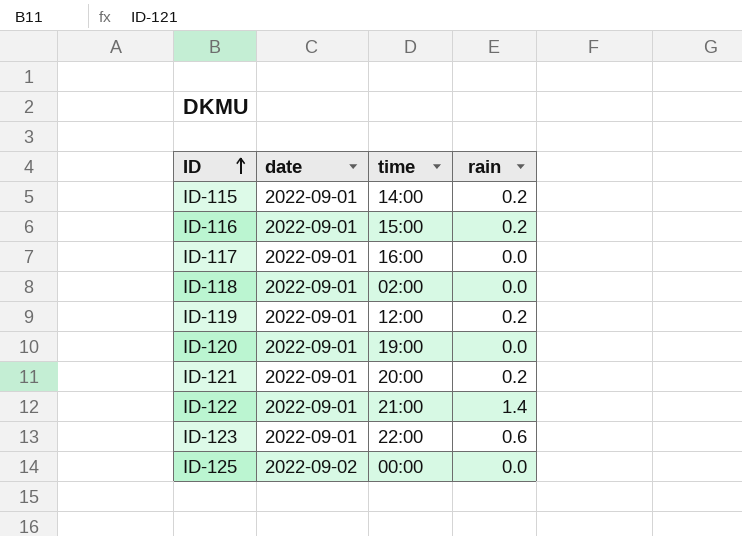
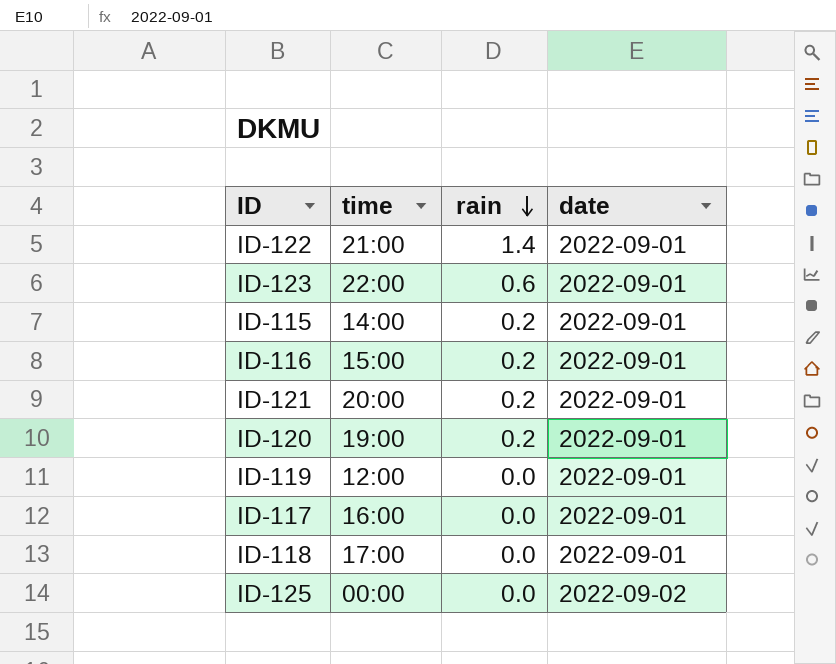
row order: ID ascending -> rain descending
column date | position: 2 -> 4
ID-120 | rain: 0.0 -> 0.2
ID-119 | rain: 0.2 -> 0.0
ID-118 | time: 02:00 -> 17:00

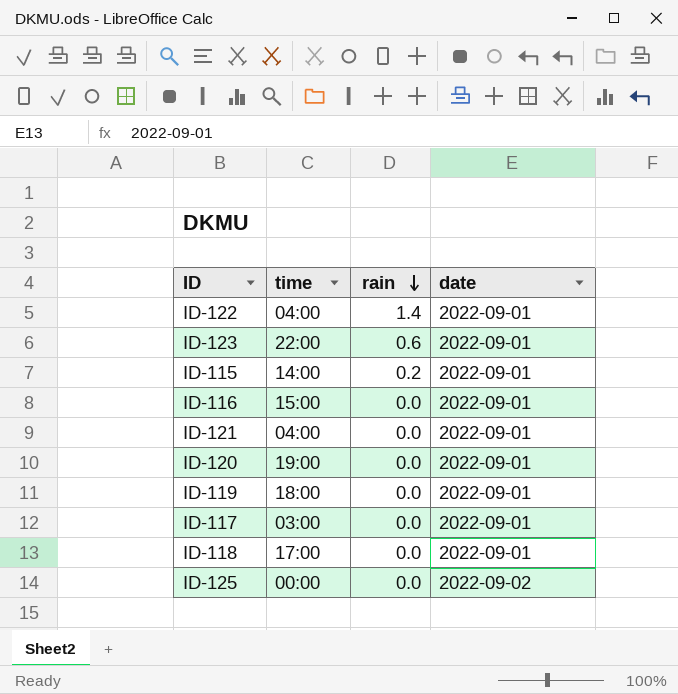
ID-122 | time: 21:00 -> 04:00
ID-116 | rain: 0.2 -> 0.0
ID-121 | time: 20:00 -> 04:00
ID-121 | rain: 0.2 -> 0.0
ID-120 | rain: 0.2 -> 0.0
ID-119 | time: 12:00 -> 18:00
ID-117 | time: 16:00 -> 03:00

